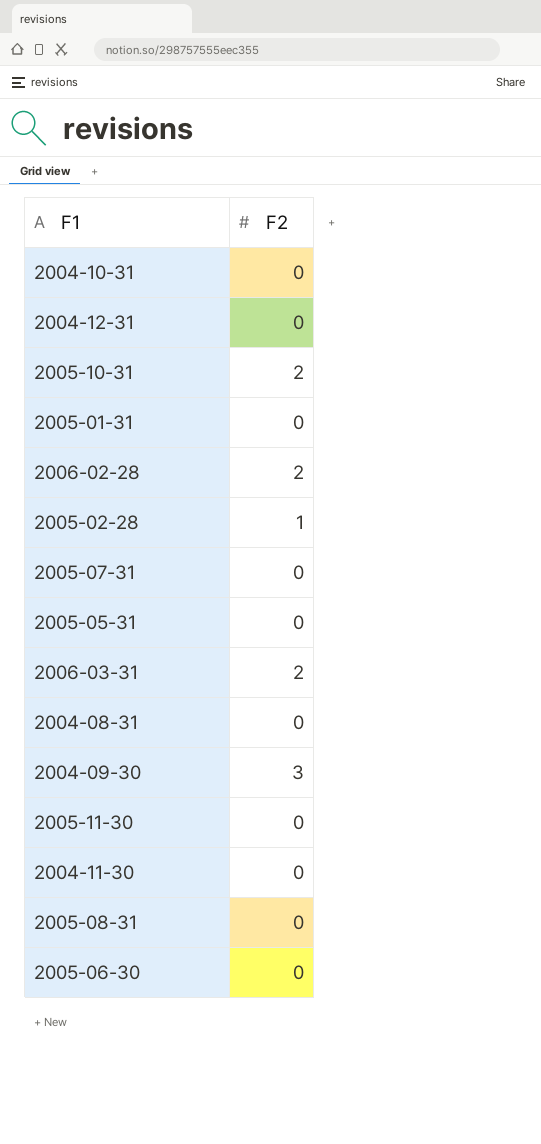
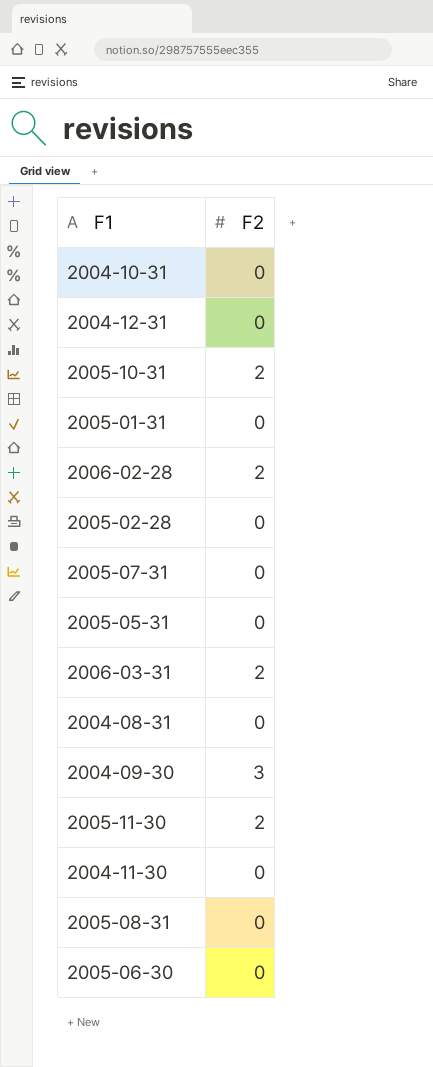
2005-02-28 | F2: 1 -> 0
2005-11-30 | F2: 0 -> 2

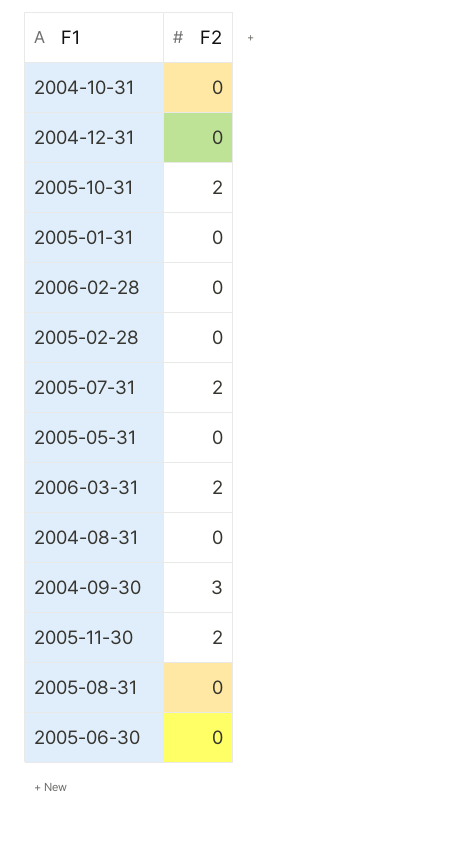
row 2004-11-30: 0 -> none
2006-02-28 | F2: 2 -> 0
2005-07-31 | F2: 0 -> 2

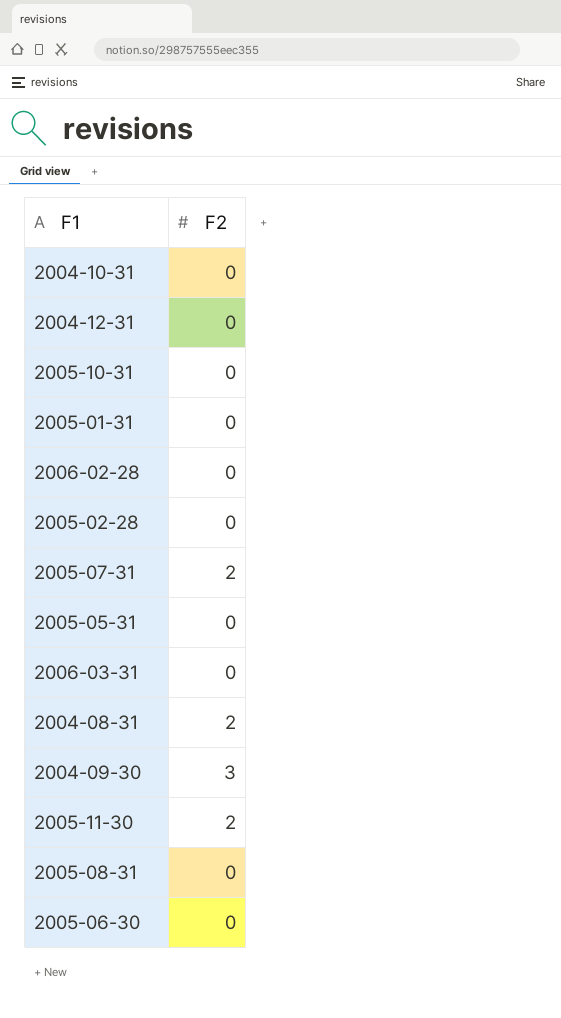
2005-10-31 | F2: 2 -> 0
2006-03-31 | F2: 2 -> 0
2004-08-31 | F2: 0 -> 2

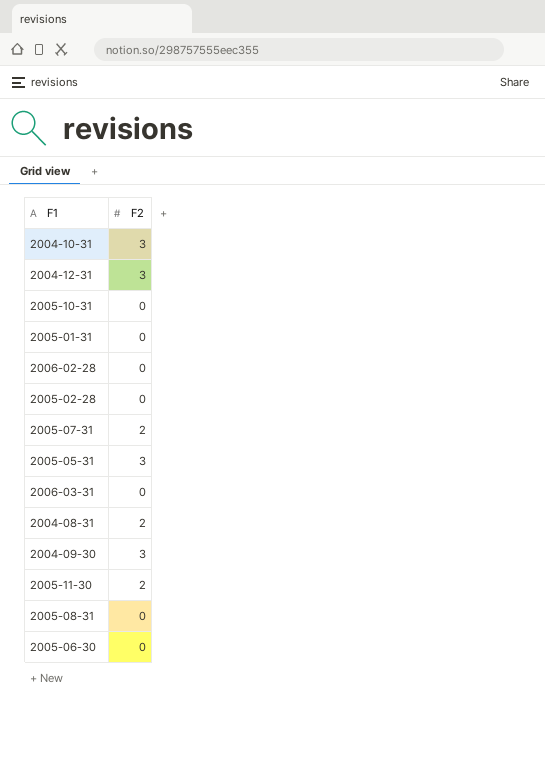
2004-10-31 | F2: 0 -> 3
2004-12-31 | F2: 0 -> 3
2005-05-31 | F2: 0 -> 3

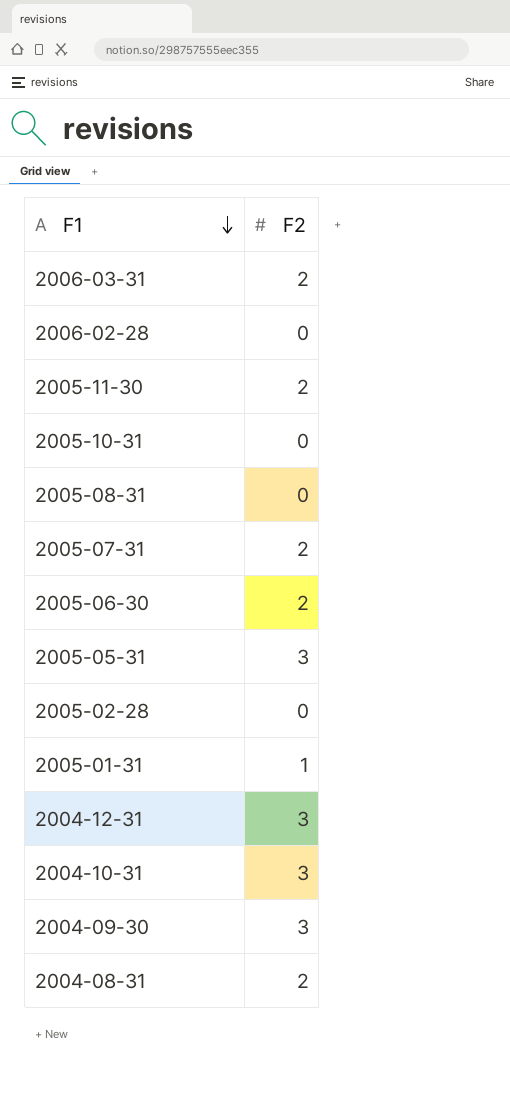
row order: none -> F1 descending
2006-03-31 | F2: 0 -> 2
2005-06-30 | F2: 0 -> 2
2005-01-31 | F2: 0 -> 1

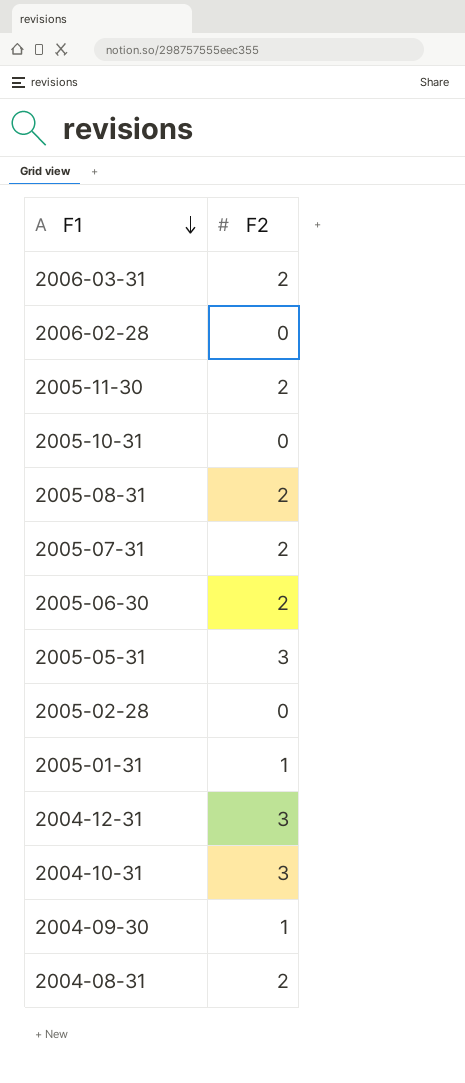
2005-08-31 | F2: 0 -> 2
2004-09-30 | F2: 3 -> 1

